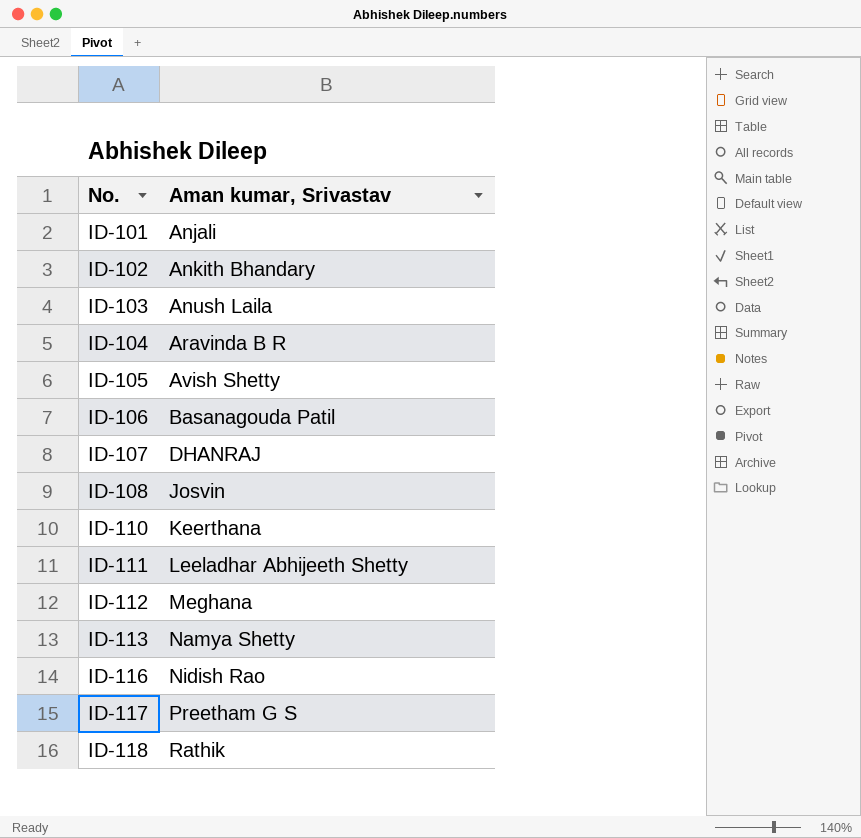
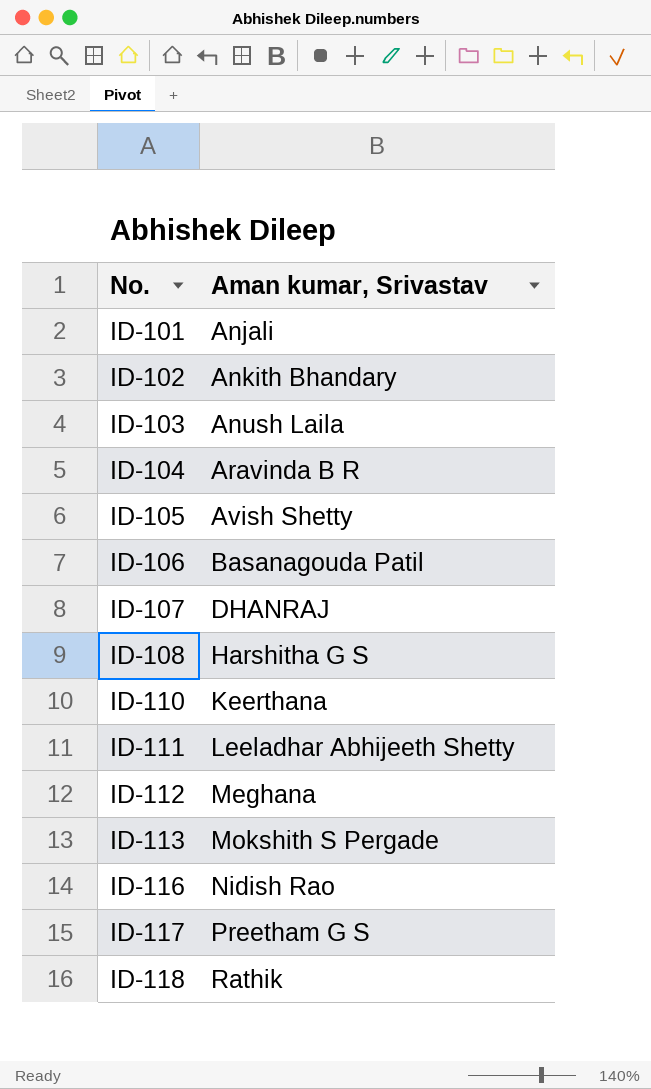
ID-108 | Aman kumar, Srivastav: Josvin -> Harshitha G S
ID-113 | Aman kumar, Srivastav: Namya Shetty -> Mokshith S Pergade

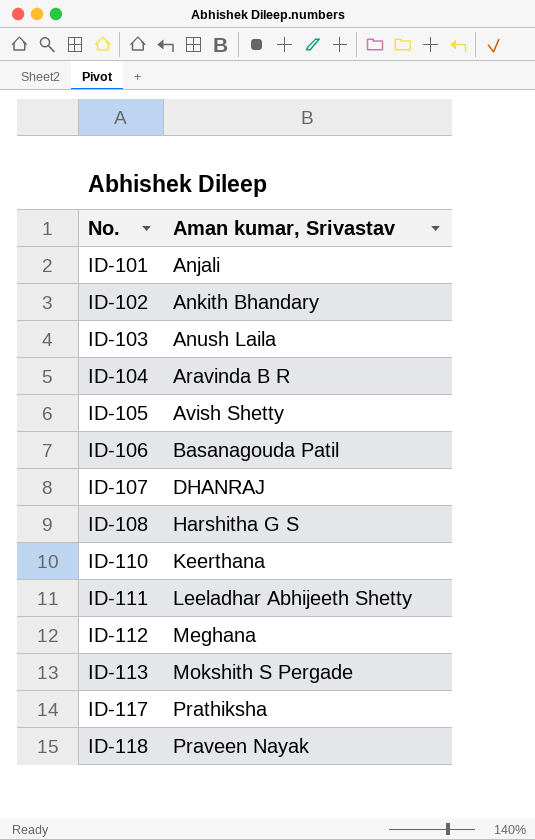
row ID-116: Nidish Rao -> none
ID-117 | Aman kumar, Srivastav: Preetham G S -> Prathiksha
ID-118 | Aman kumar, Srivastav: Rathik -> Praveen Nayak

